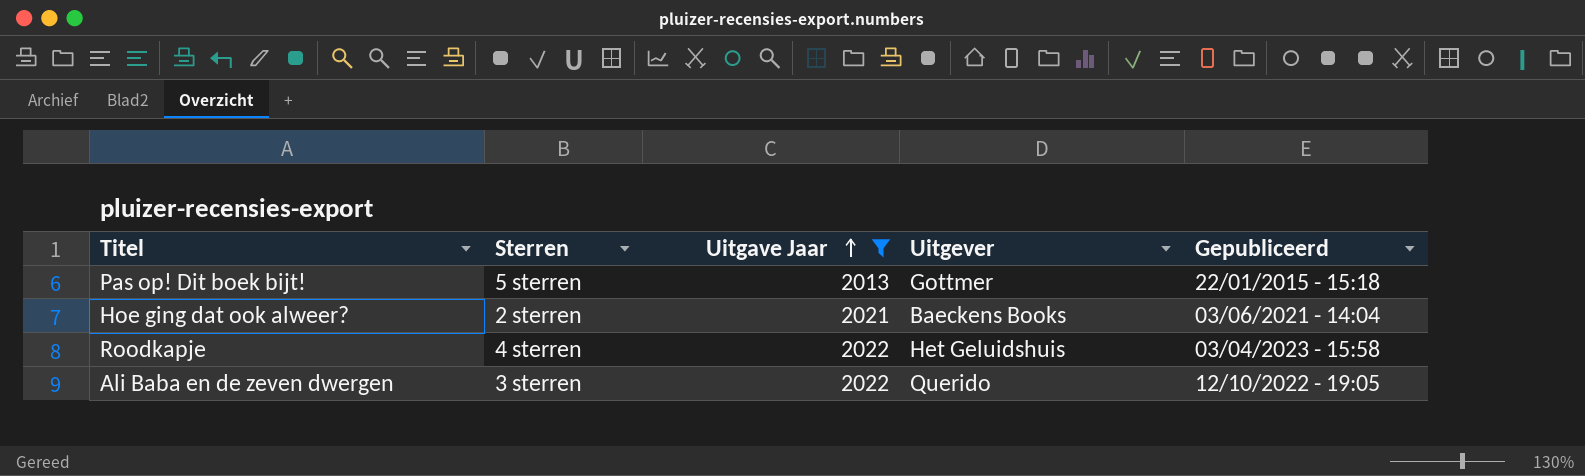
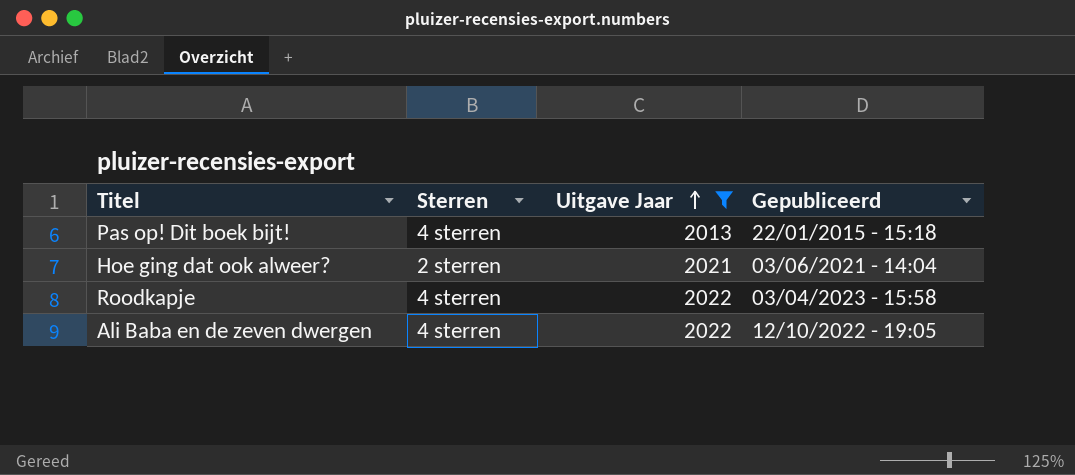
column Uitgever | position: 4 -> none
Pas op! Dit boek bijt! | Sterren: 5 sterren -> 4 sterren
Ali Baba en de zeven dwergen | Sterren: 3 sterren -> 4 sterren

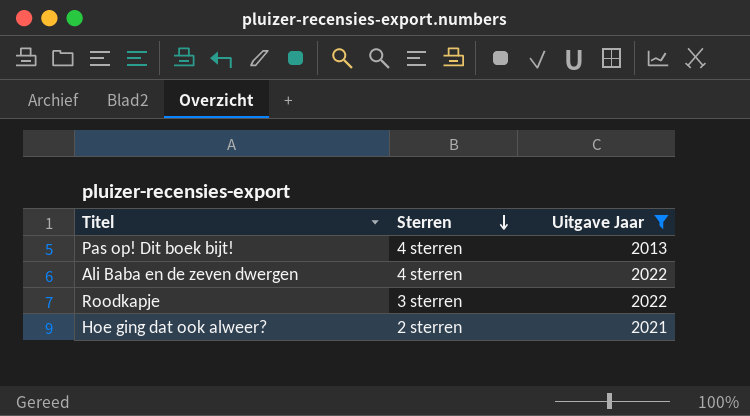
row order: Uitgave Jaar ascending -> Sterren descending
column Gepubliceerd | position: 4 -> none
Roodkapje | Sterren: 4 sterren -> 3 sterren

